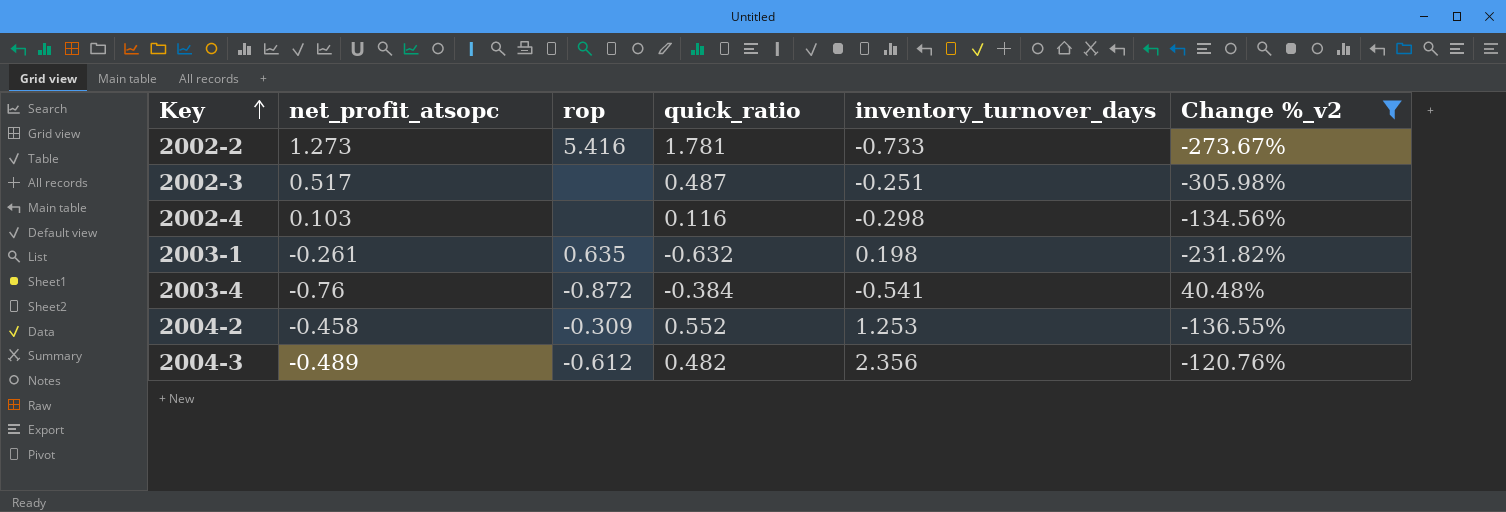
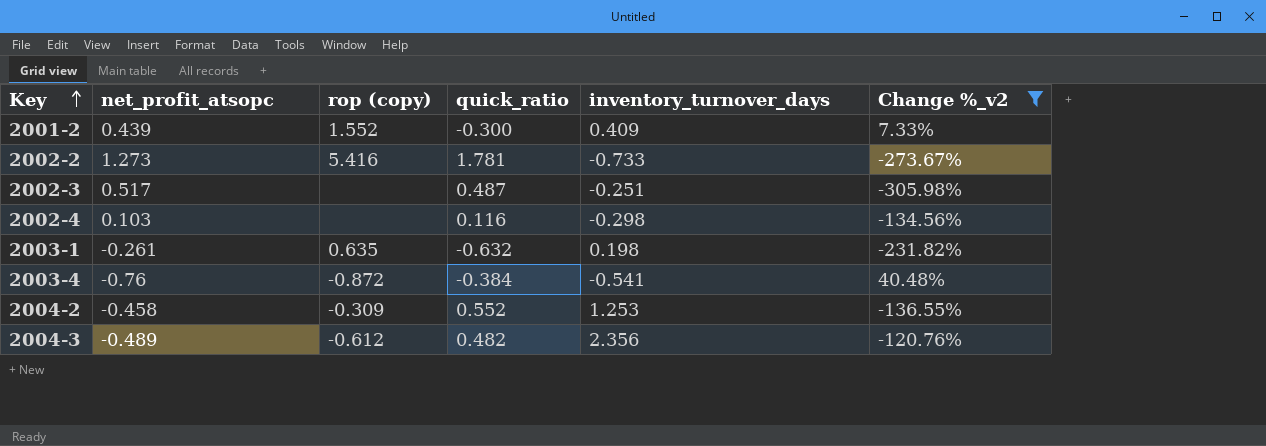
column name: rop -> rop (copy)
row 2001-2: none -> 0.439 | 1.552 | -0.300 | 0.409 | 7.33%

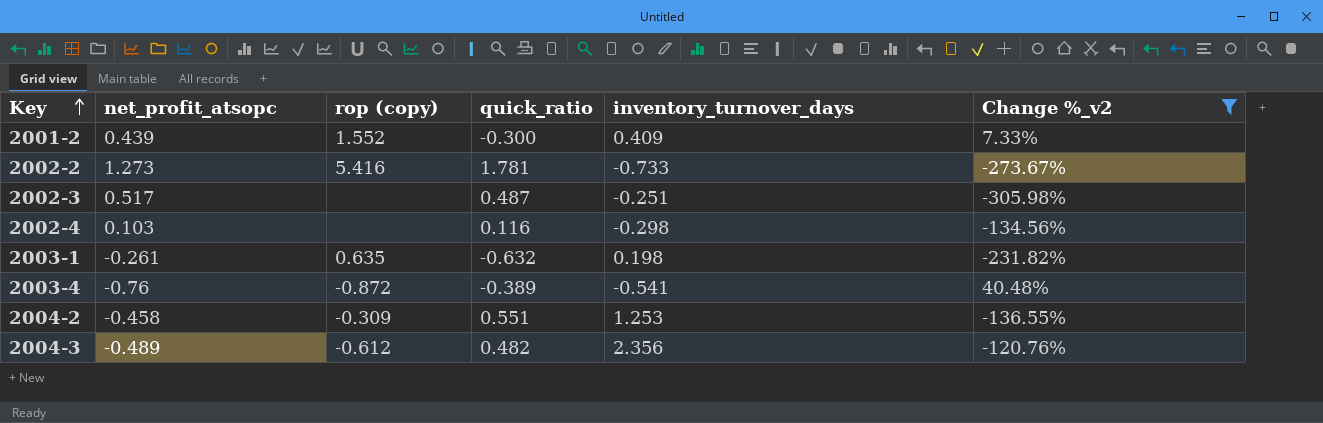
2003-4 | quick_ratio: -0.384 -> -0.389
2004-2 | quick_ratio: 0.552 -> 0.551

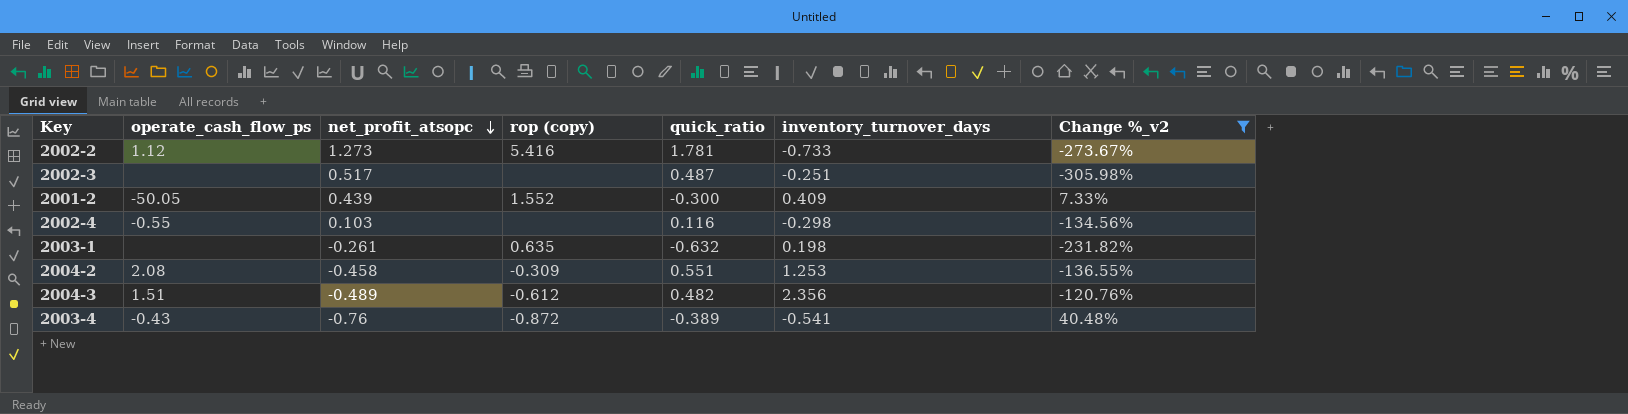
row order: Key ascending -> net_profit_atsopc descending
column operate_cash_flow_ps | position: none -> 2

